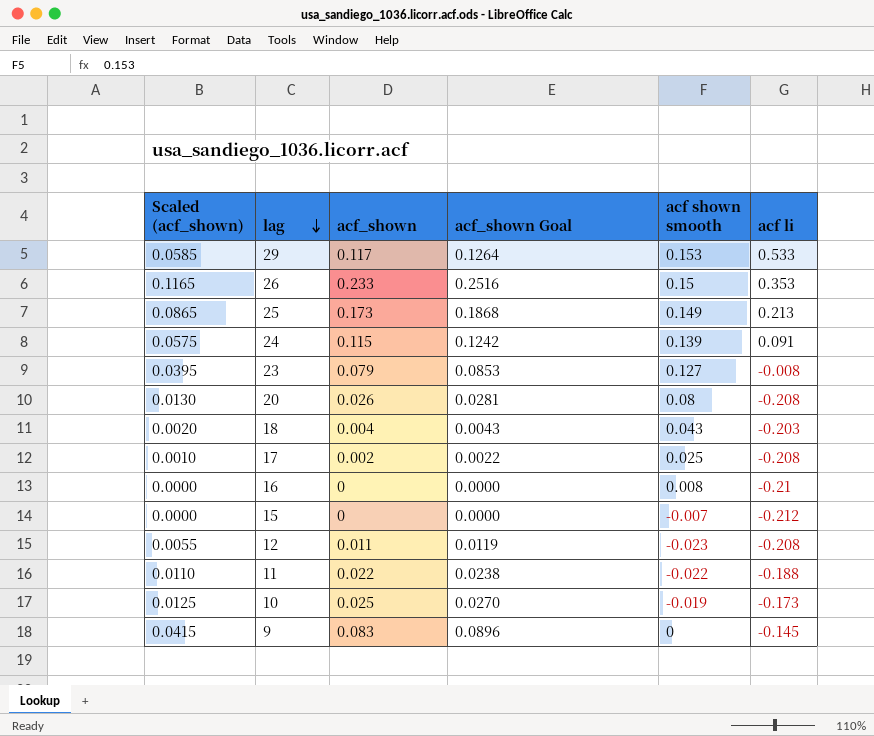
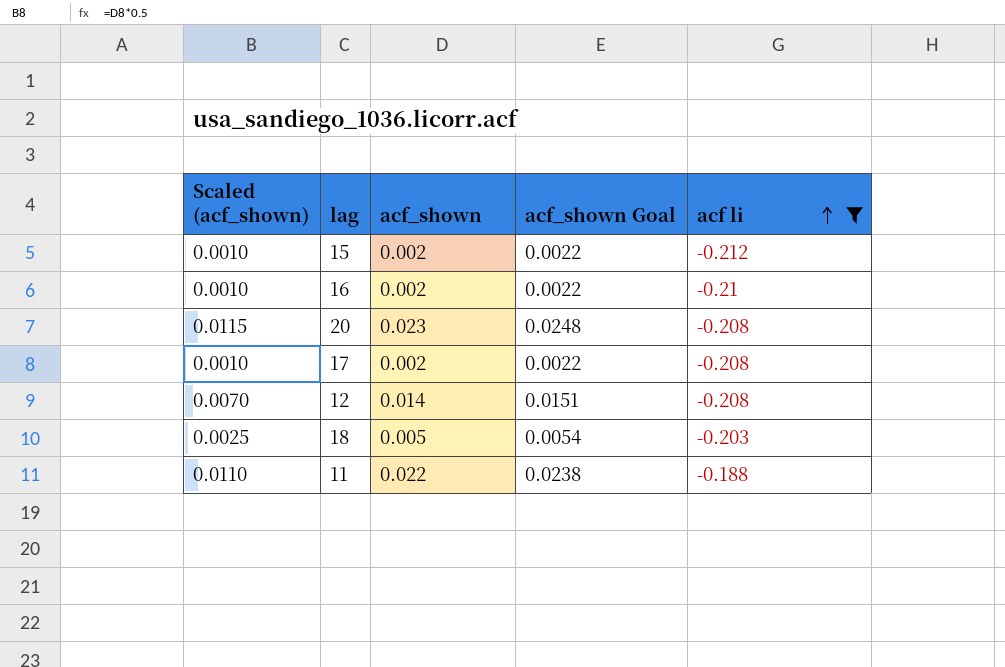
filter: none -> acf li <= -0.188
row order: lag descending -> acf li ascending
column acf shown smooth | position: 5 -> none
15 | Scaled (acf_shown): 0.0000 -> 0.0010
15 | acf_shown: 0 -> 0.002
15 | acf_shown Goal: 0.0000 -> 0.0022
16 | Scaled (acf_shown): 0.0000 -> 0.0010
16 | acf_shown: 0 -> 0.002
16 | acf_shown Goal: 0.0000 -> 0.0022
20 | Scaled (acf_shown): 0.0130 -> 0.0115
20 | acf_shown: 0.026 -> 0.023
20 | acf_shown Goal: 0.0281 -> 0.0248
12 | Scaled (acf_shown): 0.0055 -> 0.0070
12 | acf_shown: 0.011 -> 0.014
12 | acf_shown Goal: 0.0119 -> 0.0151
18 | Scaled (acf_shown): 0.0020 -> 0.0025
18 | acf_shown: 0.004 -> 0.005
18 | acf_shown Goal: 0.0043 -> 0.0054

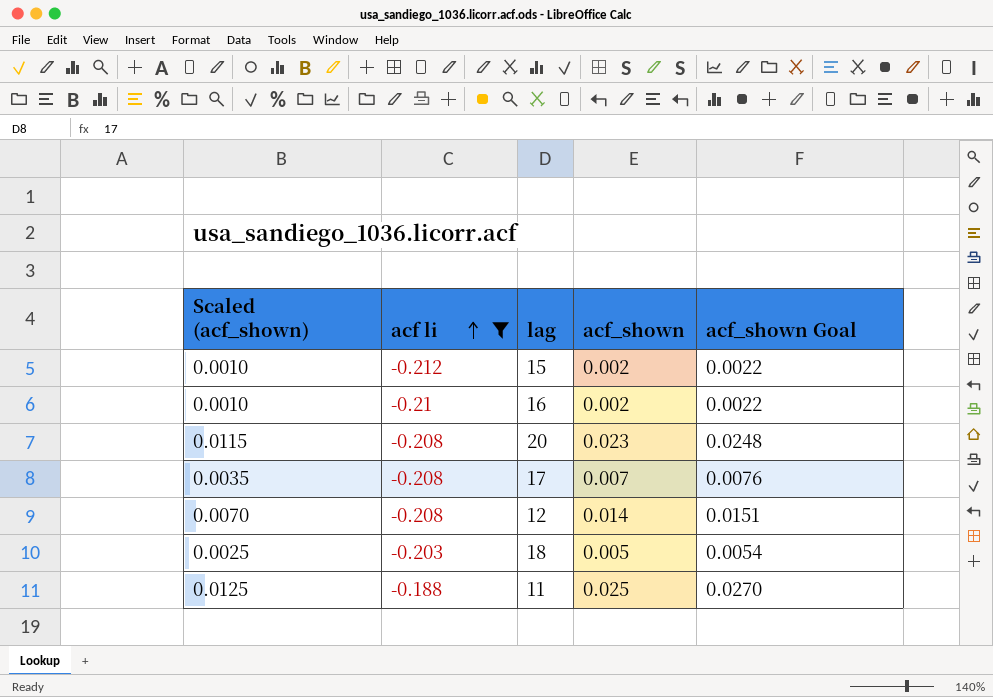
column acf li | position: 5 -> 2
17 | Scaled (acf_shown): 0.0010 -> 0.0035
17 | acf_shown: 0.002 -> 0.007
17 | acf_shown Goal: 0.0022 -> 0.0076
11 | Scaled (acf_shown): 0.0110 -> 0.0125
11 | acf_shown: 0.022 -> 0.025
11 | acf_shown Goal: 0.0238 -> 0.0270

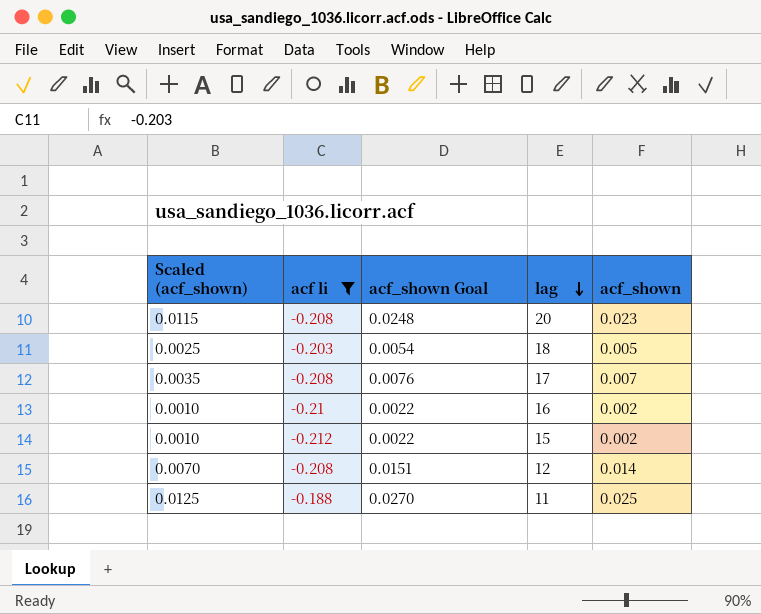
row order: acf li ascending -> lag descending
column acf_shown Goal | position: 5 -> 3

